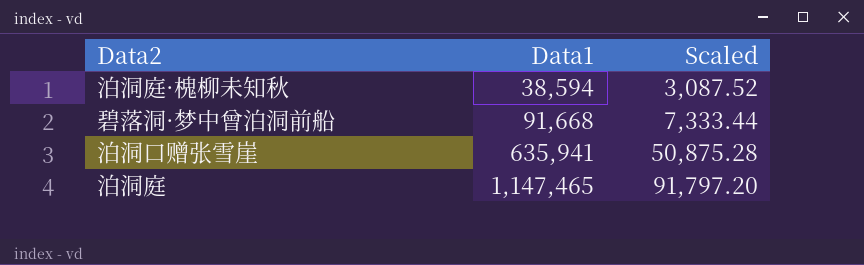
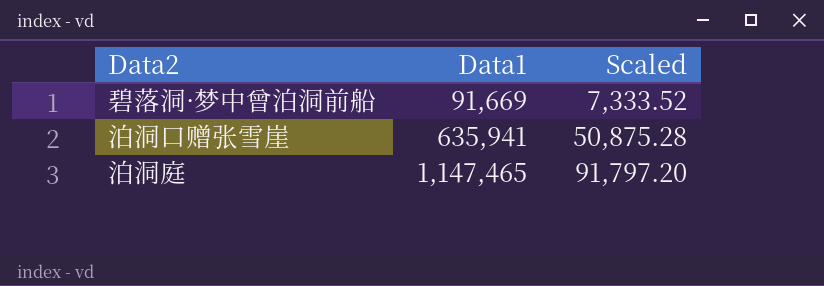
row 泊洞庭·槐柳未知秋: 38,594 | 3,087.52 -> none
碧落洞·梦中曾泊洞前船 | Data1: 91,668 -> 91,669
碧落洞·梦中曾泊洞前船 | Scaled: 7,333.44 -> 7,333.52

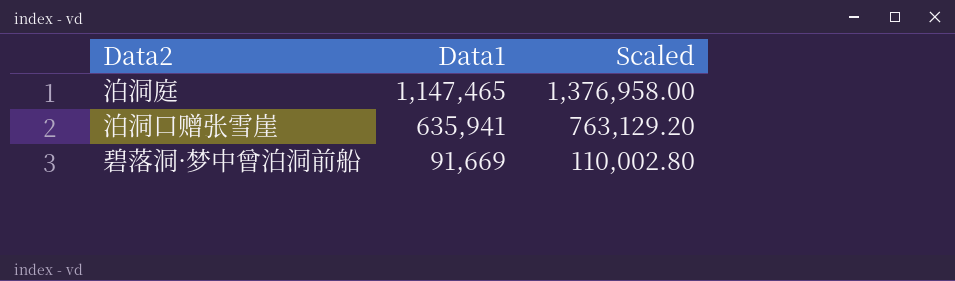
row order: Data1 ascending -> Data1 descending
column Scaled | formula: [Data1] * 0.08 -> [Data1] * 1.2

